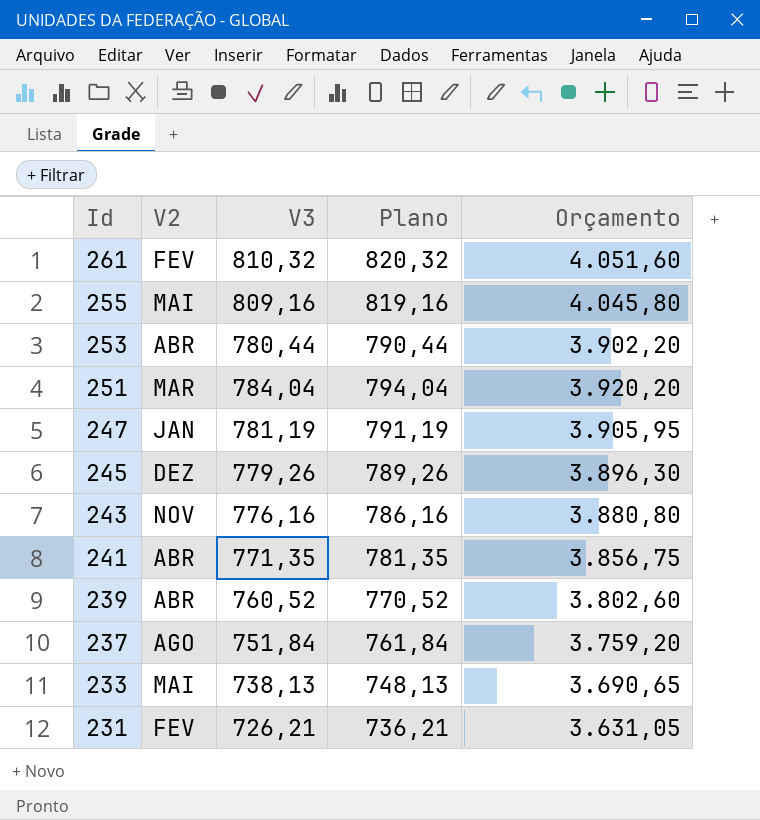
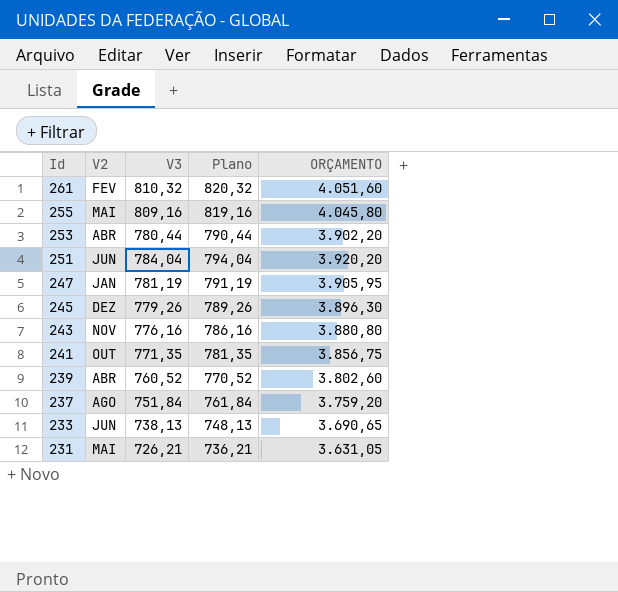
column name: Orçamento -> ORÇAMENTO
251 | V2: MAR -> JUN
241 | V2: ABR -> OUT
233 | V2: MAI -> JUN
231 | V2: FEV -> MAI

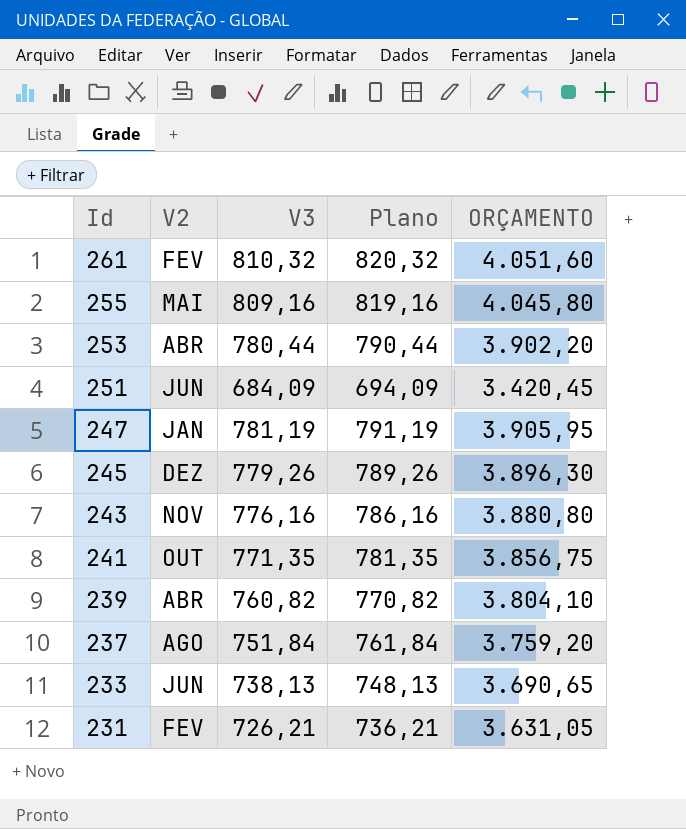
251 | V3: 784,04 -> 684,09
251 | Plano: 794,04 -> 694,09
251 | ORÇAMENTO: 3.920,20 -> 3.420,45
239 | V3: 760,52 -> 760,82
239 | Plano: 770,52 -> 770,82
239 | ORÇAMENTO: 3.802,60 -> 3.804,10
231 | V2: MAI -> FEV

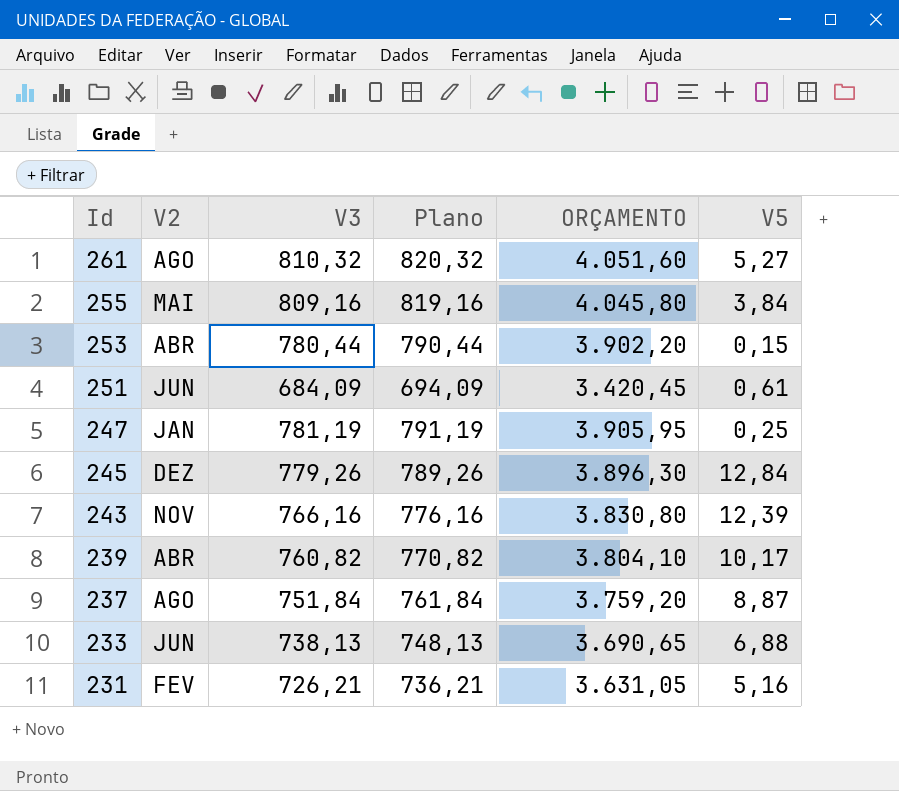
column V5 | position: none -> 6
row 241: OUT | 771,35 | 781,35 | 3.856,75 -> none
261 | V2: FEV -> AGO
243 | V3: 776,16 -> 766,16
243 | Plano: 786,16 -> 776,16
243 | ORÇAMENTO: 3.880,80 -> 3.830,80

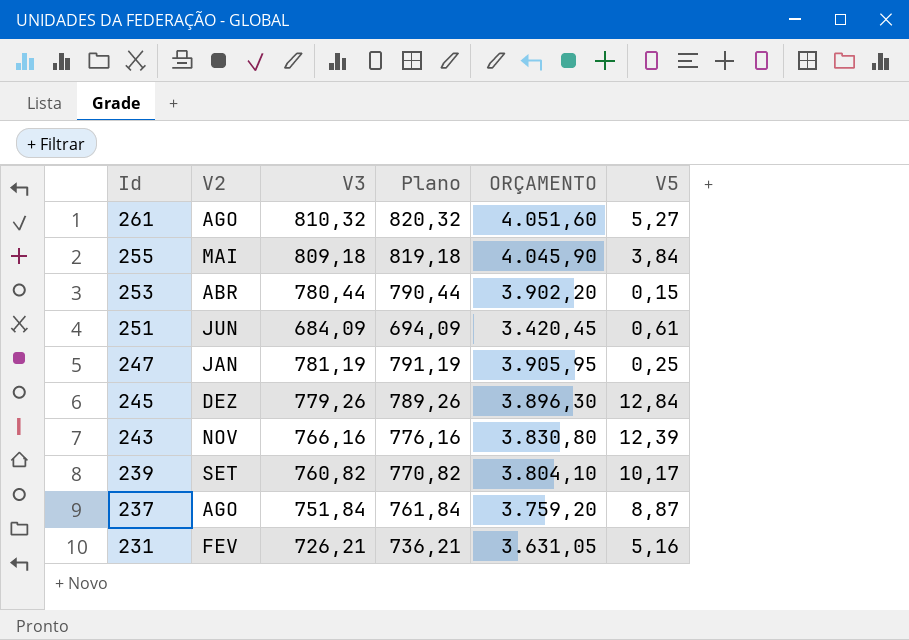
row 233: JUN | 738,13 | 748,13 | 3.690,65 | 6,88 -> none
255 | V3: 809,16 -> 809,18
255 | Plano: 819,16 -> 819,18
255 | ORÇAMENTO: 4.045,80 -> 4.045,90
239 | V2: ABR -> SET

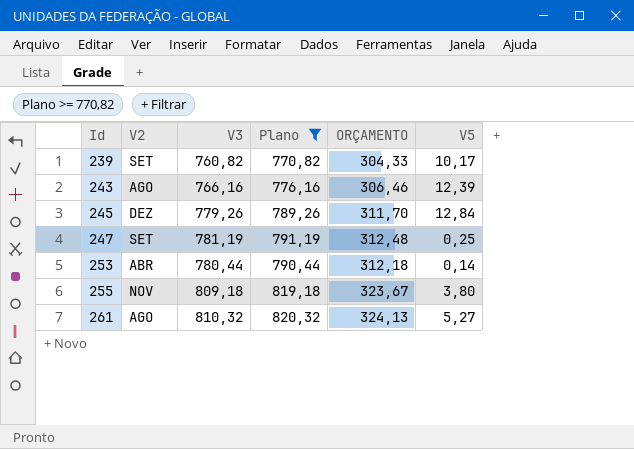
filter: none -> Plano >= 770,82
row order: Id descending -> Id ascending
column ORÇAMENTO | formula: [V3] * 5 -> [V3] * 0,4
243 | V2: NOV -> AGO
247 | V2: JAN -> SET
253 | V5: 0,15 -> 0,14
255 | V2: MAI -> NOV
255 | V5: 3,84 -> 3,80

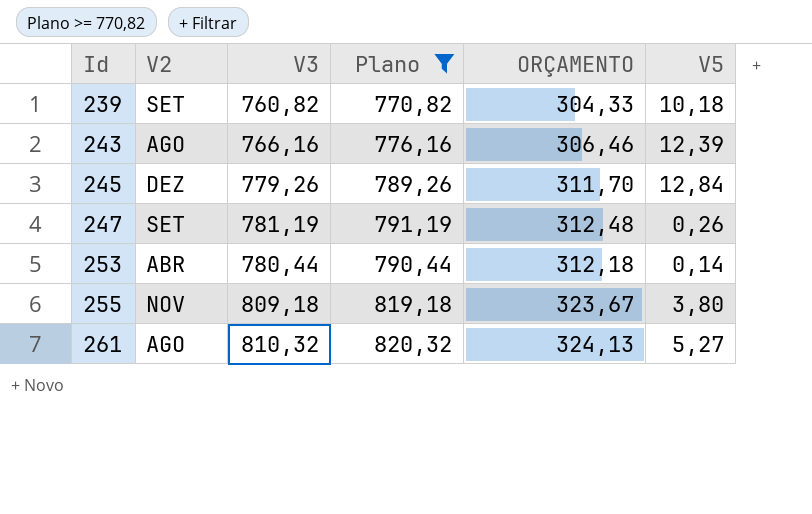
239 | V5: 10,17 -> 10,18
247 | V5: 0,25 -> 0,26

